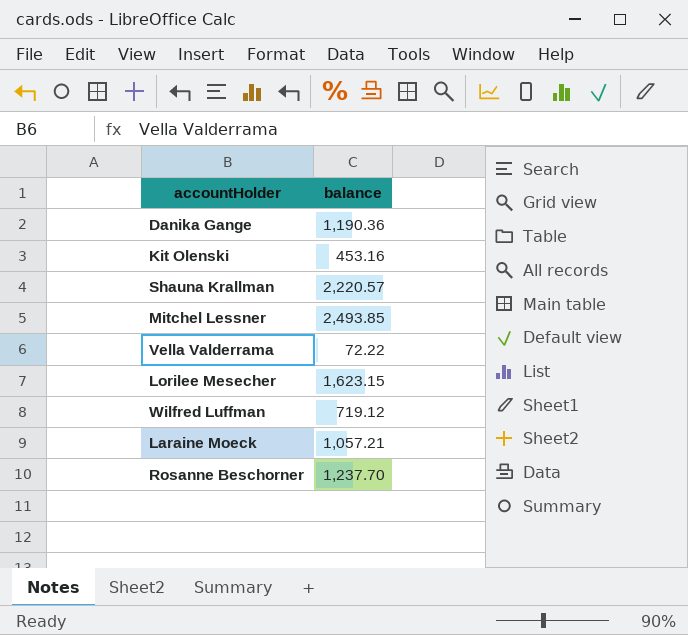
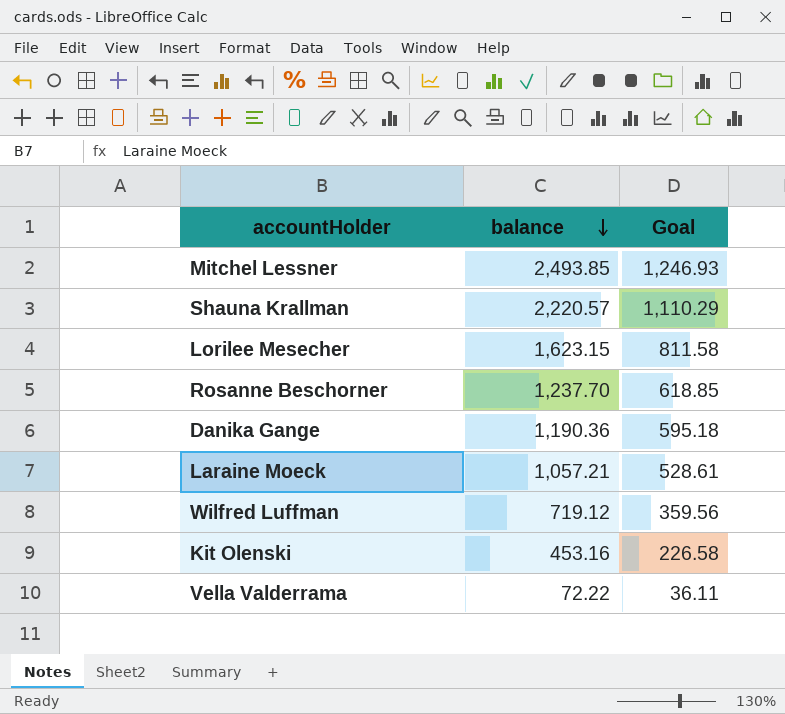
row order: none -> balance descending
column Goal | formula: none -> [balance] * 0.5

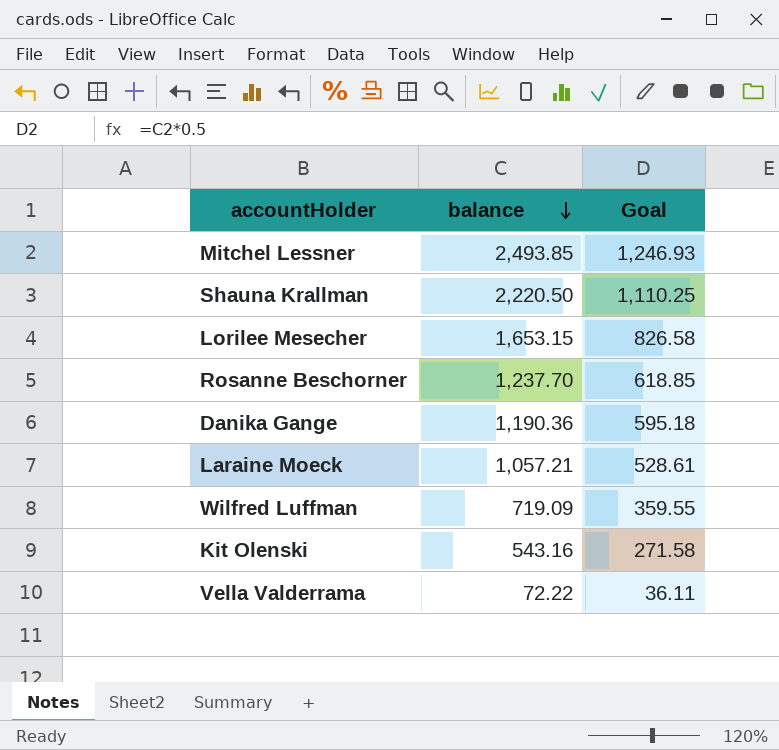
Shauna Krallman | balance: 2,220.57 -> 2,220.50
Shauna Krallman | Goal: 1,110.29 -> 1,110.25
Lorilee Mesecher | balance: 1,623.15 -> 1,653.15
Lorilee Mesecher | Goal: 811.58 -> 826.58
Wilfred Luffman | balance: 719.12 -> 719.09
Wilfred Luffman | Goal: 359.56 -> 359.55
Kit Olenski | balance: 453.16 -> 543.16
Kit Olenski | Goal: 226.58 -> 271.58

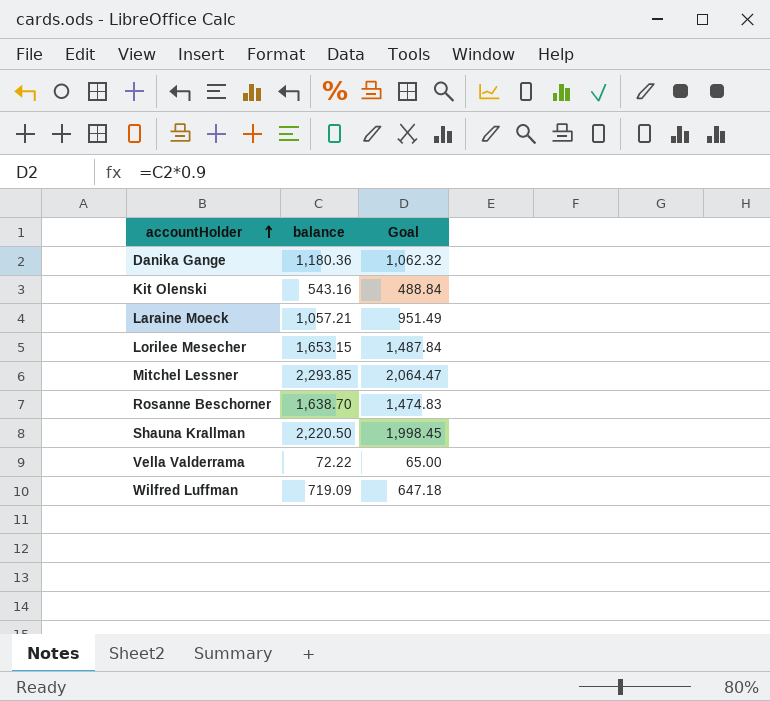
row order: balance descending -> accountHolder ascending
column Goal | formula: [balance] * 0.5 -> [balance] * 0.9
Danika Gange | balance: 1,190.36 -> 1,180.36
Mitchel Lessner | balance: 2,493.85 -> 2,293.85
Rosanne Beschorner | balance: 1,237.70 -> 1,638.70

